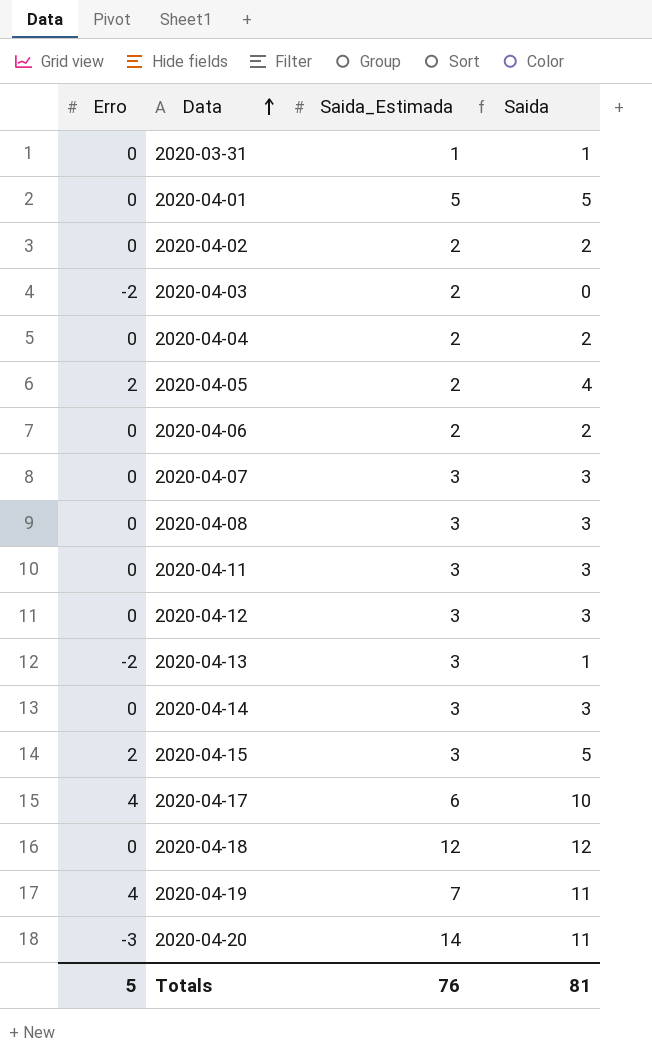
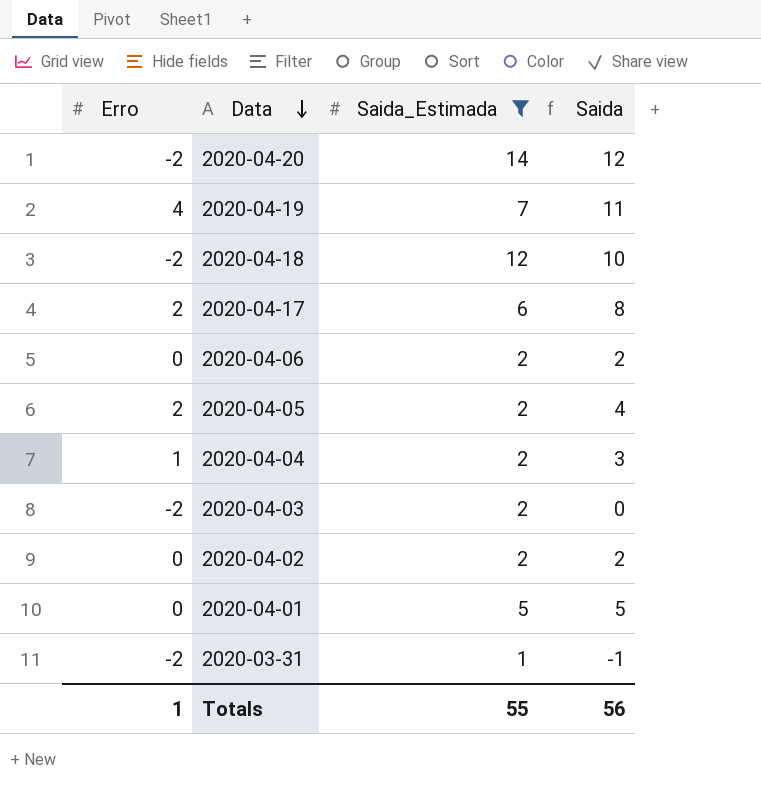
filter: none -> Saida_Estimada != 3
row order: Data ascending -> Data descending
2020-04-20 | Erro: -3 -> -2
2020-04-20 | Saida: 11 -> 12
2020-04-18 | Erro: 0 -> -2
2020-04-18 | Saida: 12 -> 10
2020-04-17 | Erro: 4 -> 2
2020-04-17 | Saida: 10 -> 8
2020-04-04 | Erro: 0 -> 1
2020-04-04 | Saida: 2 -> 3
2020-03-31 | Erro: 0 -> -2
2020-03-31 | Saida: 1 -> -1
Totals | Erro: 5 -> 1
Totals | Saida_Estimada: 76 -> 55
Totals | Saida: 81 -> 56

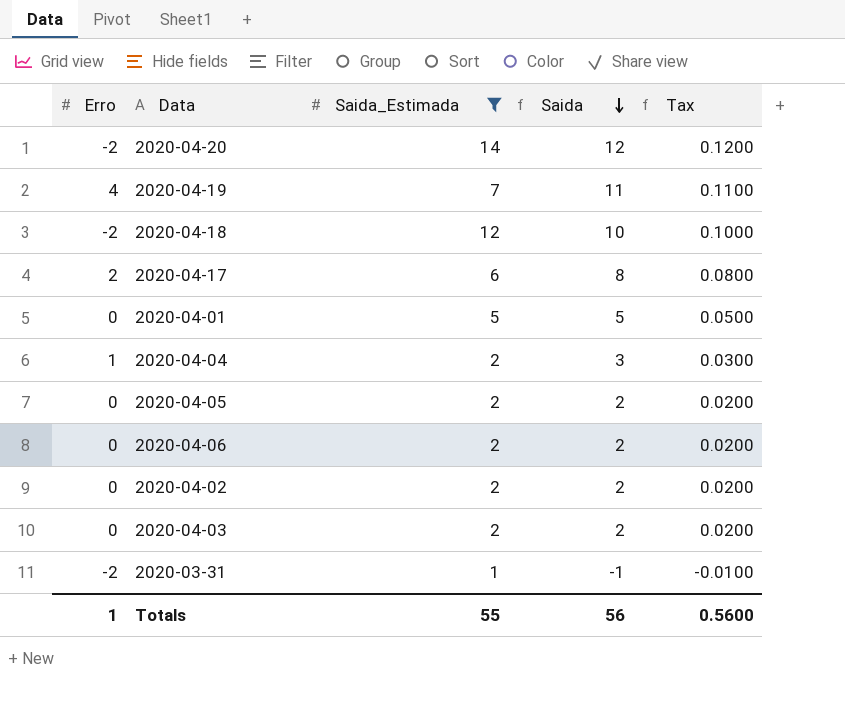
row order: Data descending -> Saida descending
column Tax | formula: none -> [Saida] * 0.01
2020-04-05 | Erro: 2 -> 0
2020-04-05 | Saida: 4 -> 2
2020-04-03 | Erro: -2 -> 0
2020-04-03 | Saida: 0 -> 2

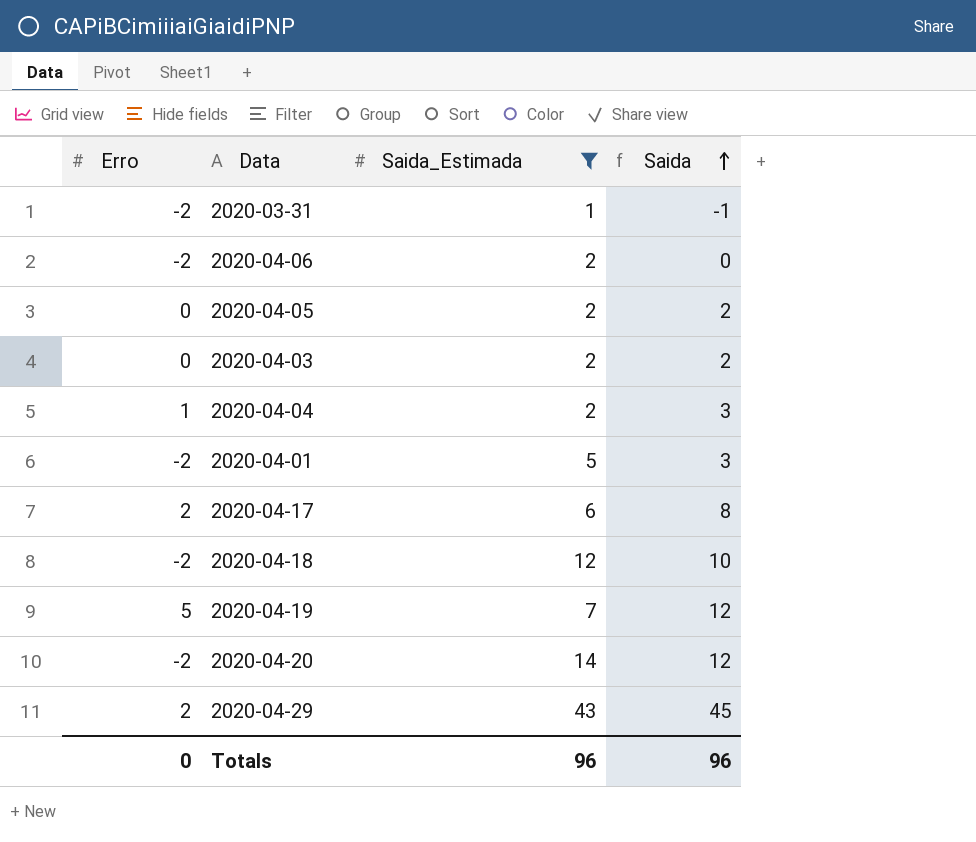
row order: Saida descending -> Saida ascending
column Tax | formula: [Saida] * 0.01 -> none
row 2020-04-02: 0 | 2 | 2 | 0.0200 -> none
2020-04-06 | Erro: 0 -> -2
2020-04-06 | Saida: 2 -> 0
2020-04-01 | Erro: 0 -> -2
2020-04-01 | Saida: 5 -> 3
2020-04-19 | Erro: 4 -> 5
2020-04-19 | Saida: 11 -> 12
row 2020-04-29: none -> 2 | 43 | 45
Totals | Erro: 1 -> 0
Totals | Saida_Estimada: 55 -> 96
Totals | Saida: 56 -> 96

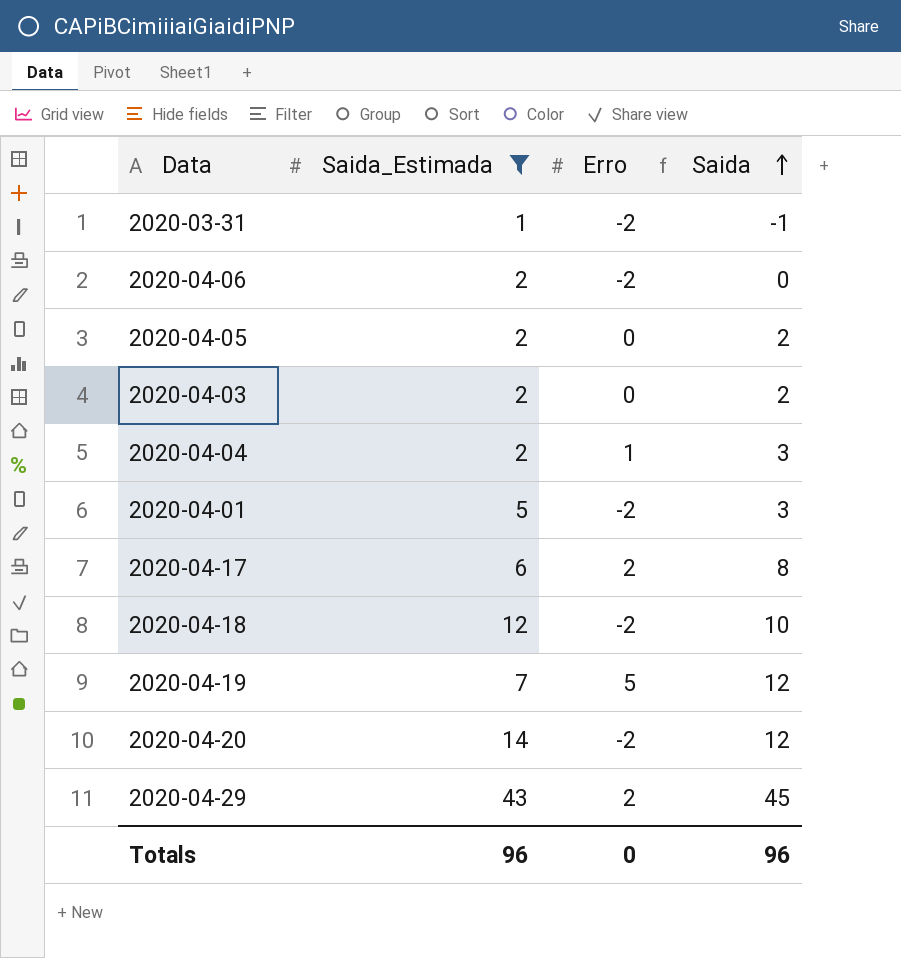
column Erro | position: 1 -> 3

